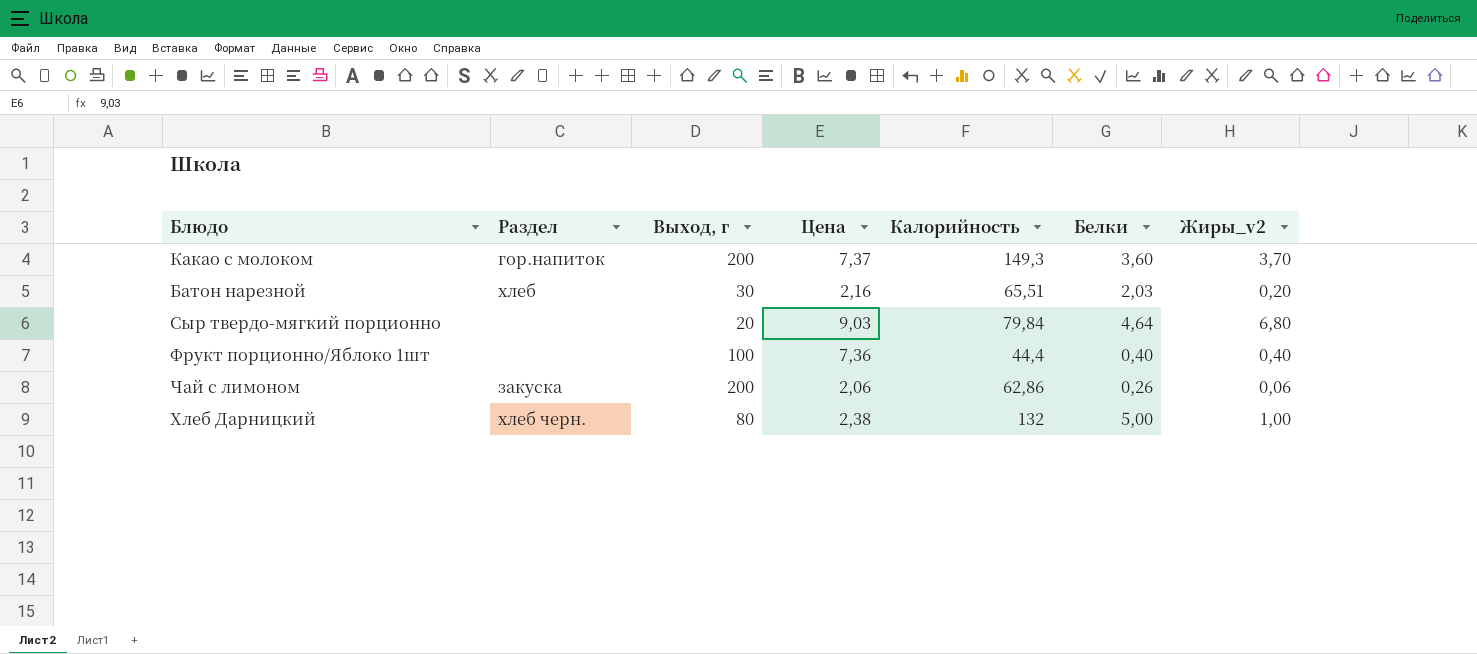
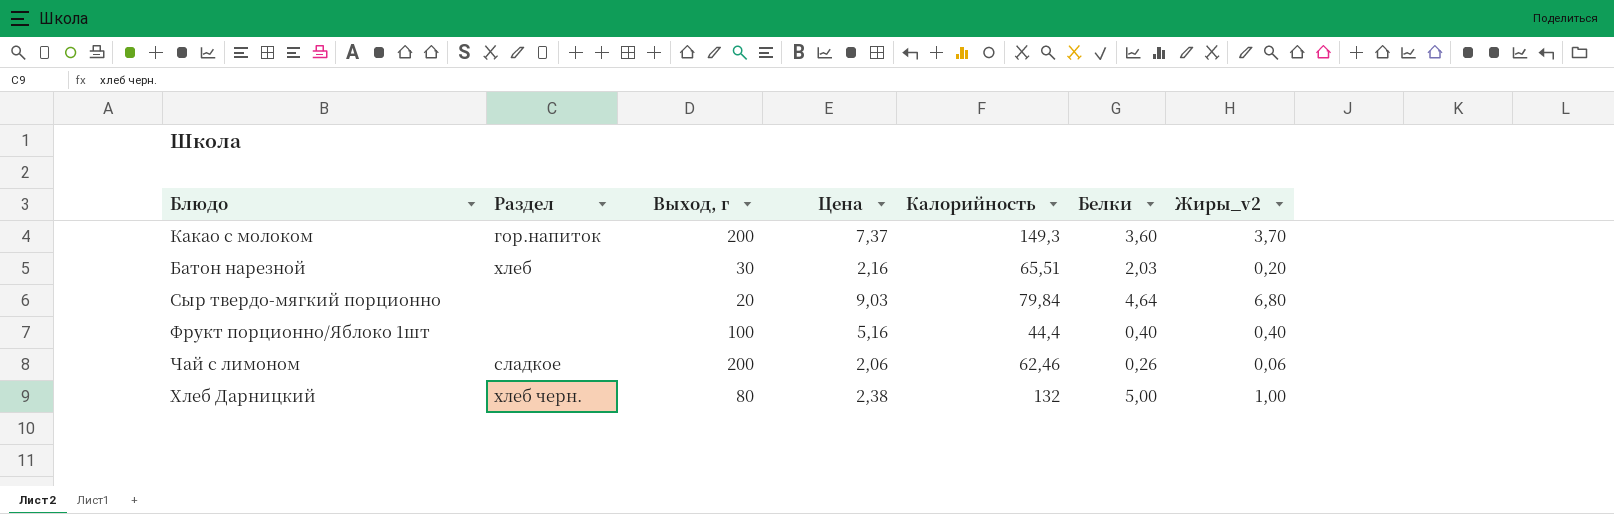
Фрукт порционно/Яблоко 1шт | Цена: 7,36 -> 5,16
Чай с лимоном | Раздел: закуска -> сладкое
Чай с лимоном | Калорийность: 62,86 -> 62,46

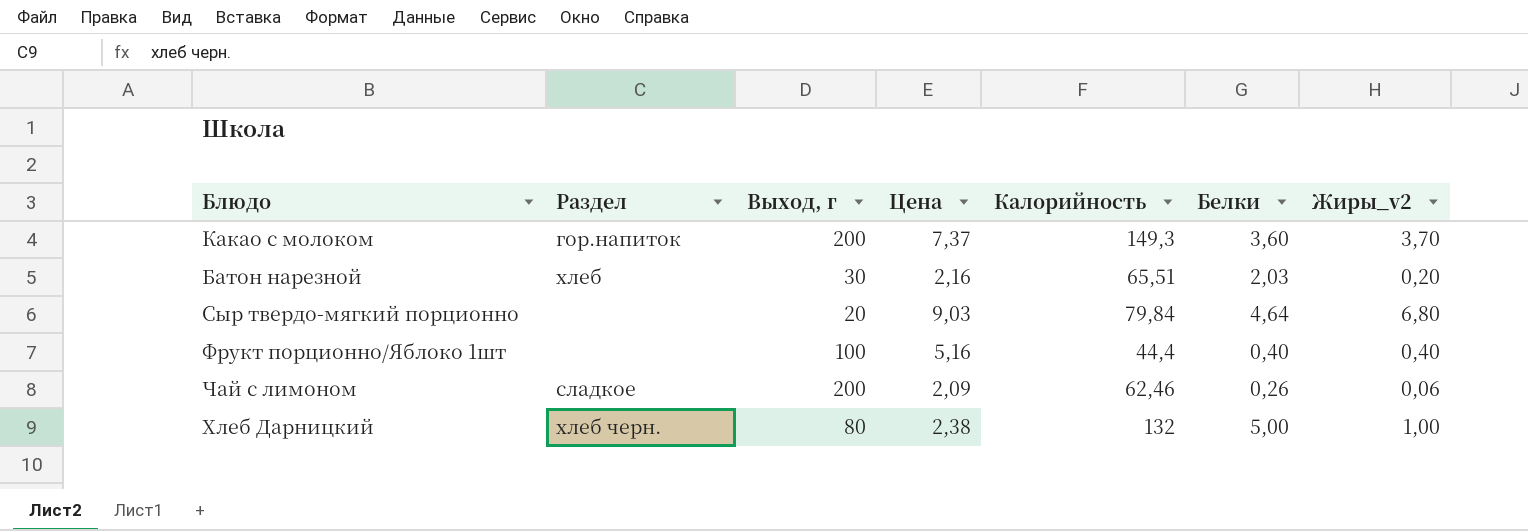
Чай с лимоном | Цена: 2,06 -> 2,09

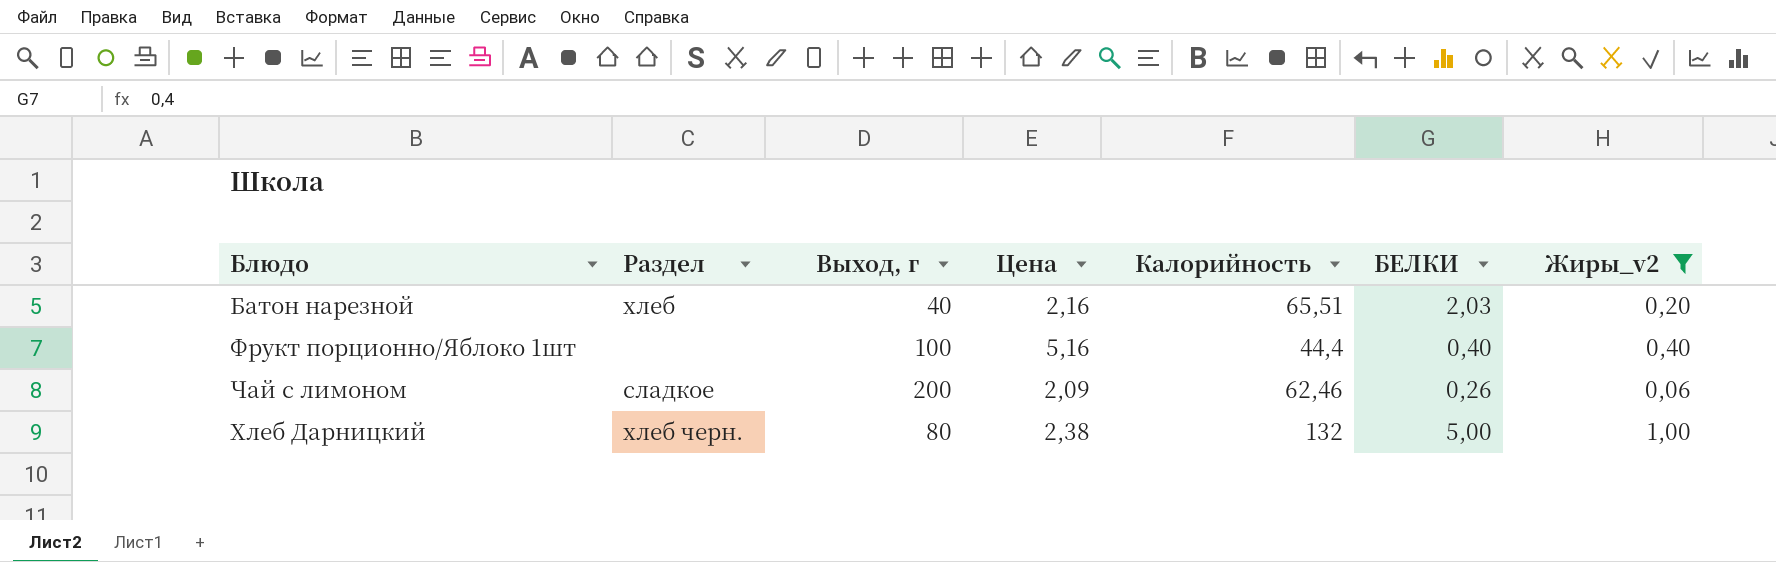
filter: none -> Жиры_v2 <= 1,00
column name: Белки -> БЕЛКИ
Батон нарезной | Выход, г: 30 -> 40

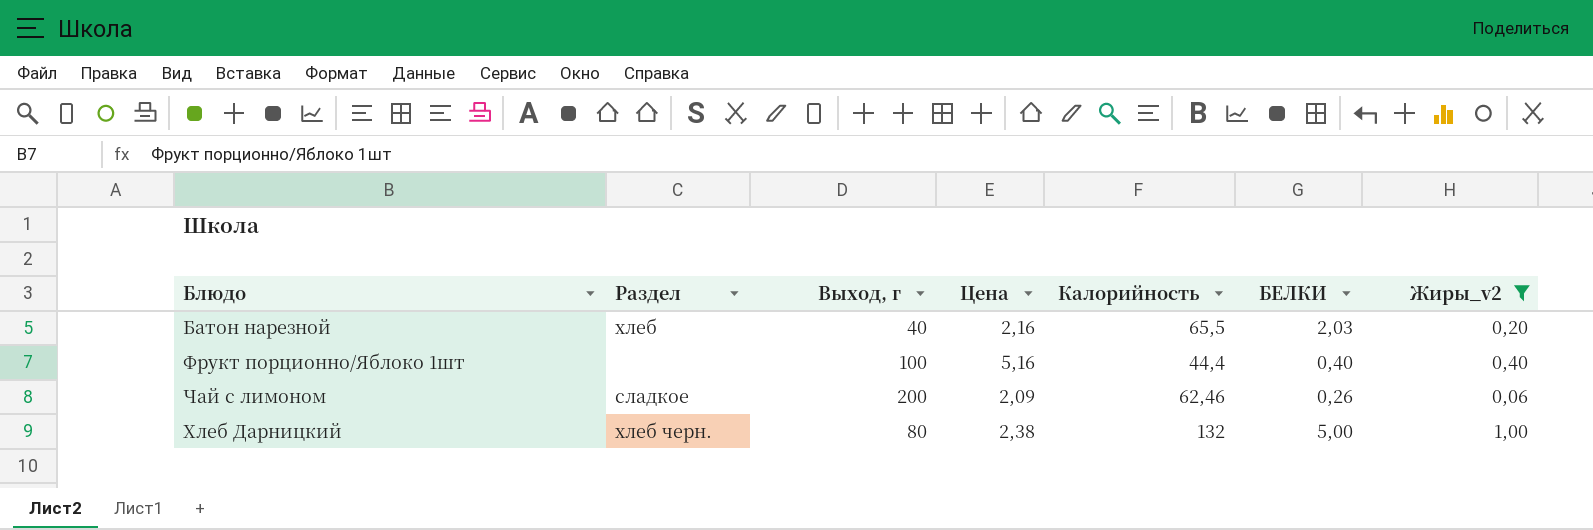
Батон нарезной | Калорийность: 65,51 -> 65,5

